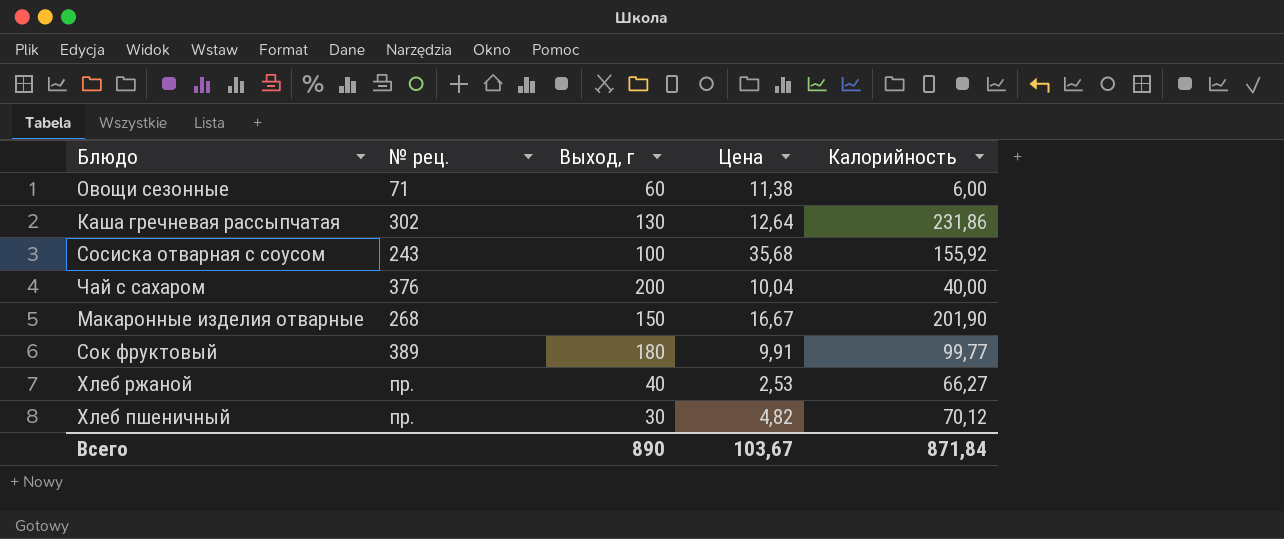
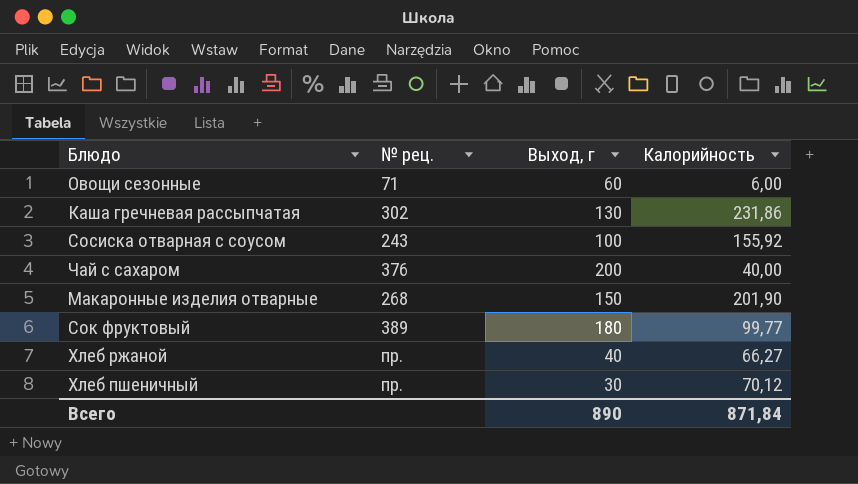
column Цена | position: 4 -> none

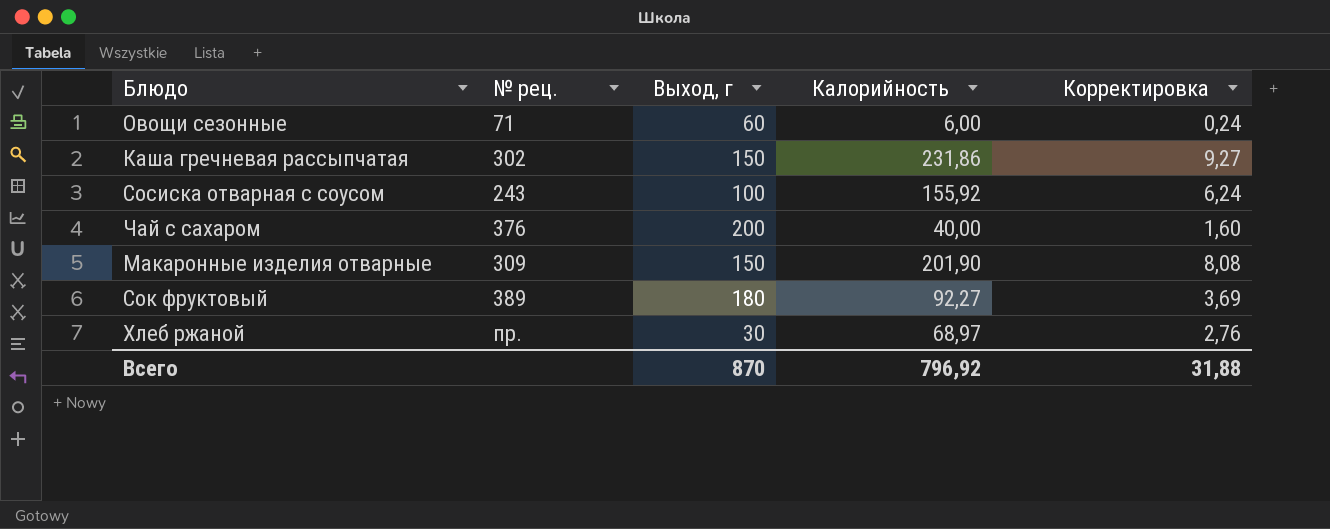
column Корректировка | formula: none -> [Калорийность] * 0,04
row Хлеб пшеничный: пр. | 30 | 70,12 -> none
Каша гречневая рассыпчатая | Выход, г: 130 -> 150
Макаронные изделия отварные | № рец.: 268 -> 309
Сок фруктовый | Калорийность: 99,77 -> 92,27
Хлеб ржаной | Выход, г: 40 -> 30
Хлеб ржаной | Калорийность: 66,27 -> 68,97
Всего | Выход, г: 890 -> 870
Всего | Калорийность: 871,84 -> 796,92

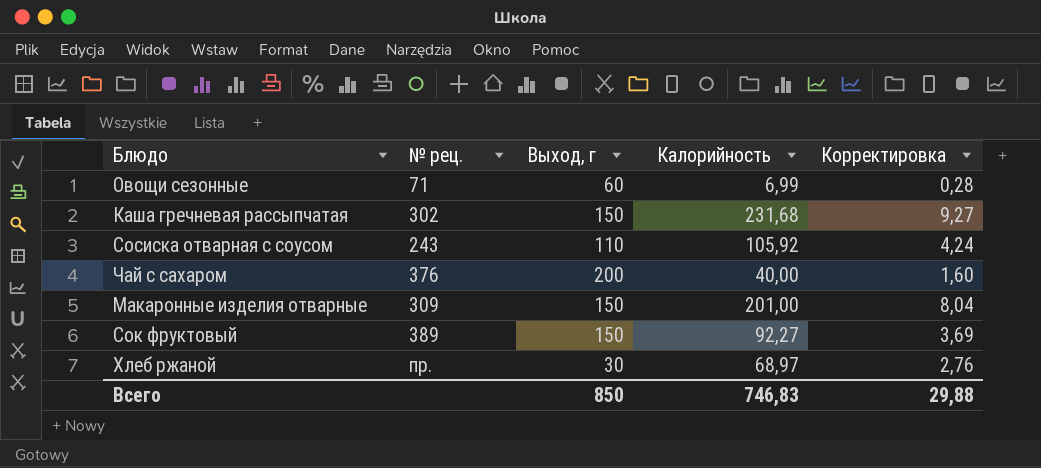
Овощи сезонные | Калорийность: 6,00 -> 6,99
Овощи сезонные | Корректировка: 0,24 -> 0,28
Каша гречневая рассыпчатая | Калорийность: 231,86 -> 231,68
Сосиска отварная с соусом | Выход, г: 100 -> 110
Сосиска отварная с соусом | Калорийность: 155,92 -> 105,92
Сосиска отварная с соусом | Корректировка: 6,24 -> 4,24
Макаронные изделия отварные | Калорийность: 201,90 -> 201,00
Макаронные изделия отварные | Корректировка: 8,08 -> 8,04
Сок фруктовый | Выход, г: 180 -> 150
Всего | Выход, г: 870 -> 850
Всего | Калорийность: 796,92 -> 746,83
Всего | Корректировка: 31,88 -> 29,88

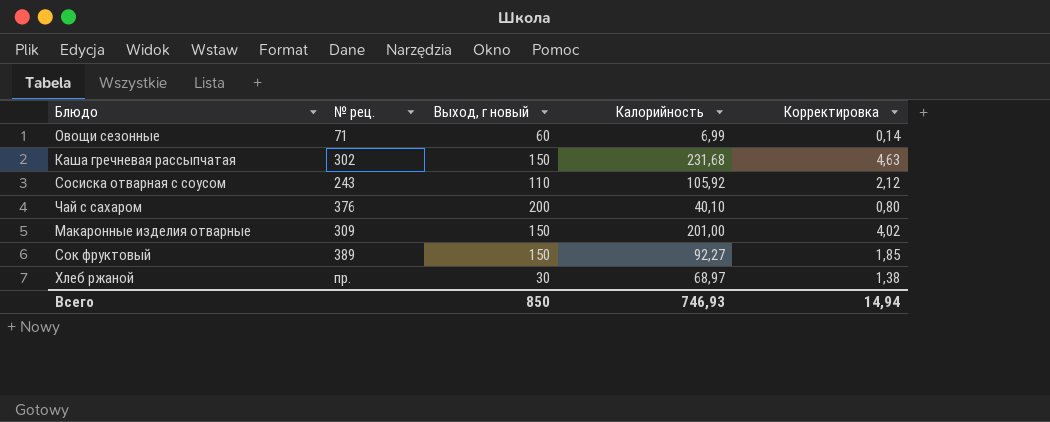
column name: Выход, г -> Выход, г новый
column Корректировка | formula: [Калорийность] * 0,04 -> [Калорийность] * 0,02
Чай с сахаром | Калорийность: 40,00 -> 40,10
Всего | Калорийность: 746,83 -> 746,93
Всего | Корректировка: 29,88 -> 14,94

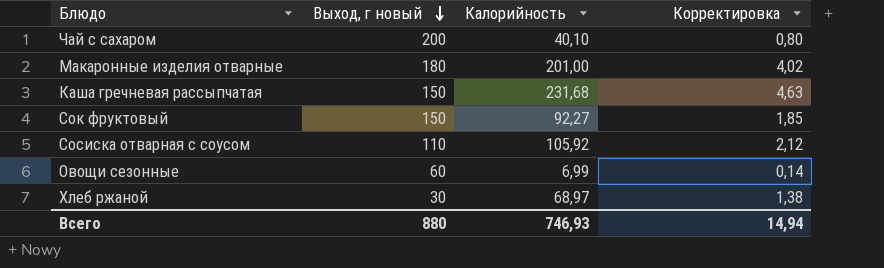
row order: none -> Выход, г новый descending
column № рец. | position: 2 -> none
Макаронные изделия отварные | Выход, г новый: 150 -> 180
Всего | Выход, г новый: 850 -> 880

